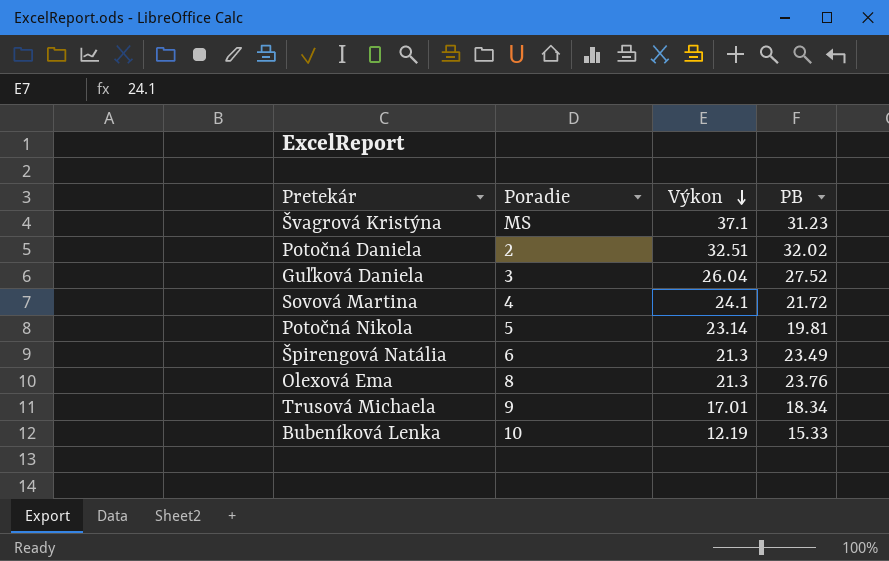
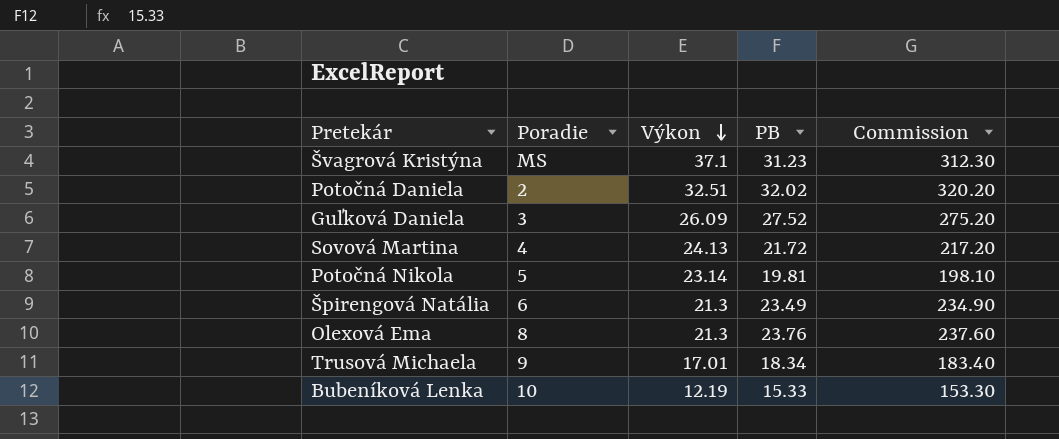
column Commission | formula: none -> [PB] * 10
Guľková Daniela | Výkon: 26.04 -> 26.09
Sovová Martina | Výkon: 24.1 -> 24.13

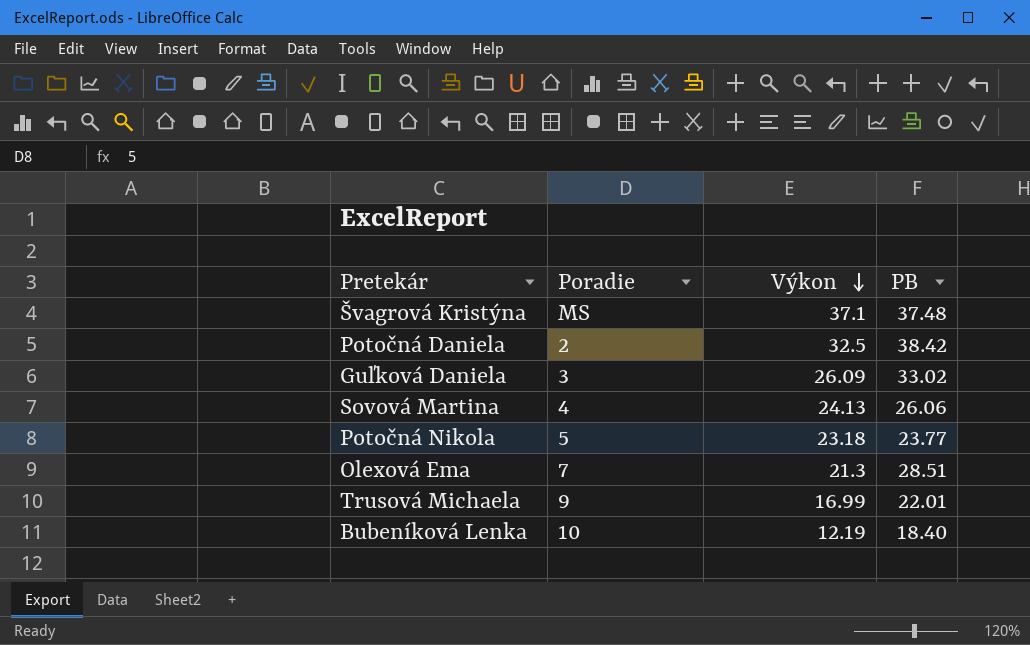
column Commission | formula: [PB] * 10 -> none
row Špirengová Natália: 6 | 21.3 | 23.49 | 234.90 -> none
Švagrová Kristýna | PB: 31.23 -> 37.48
Potočná Daniela | Výkon: 32.51 -> 32.5
Potočná Daniela | PB: 32.02 -> 38.42
Guľková Daniela | PB: 27.52 -> 33.02
Sovová Martina | PB: 21.72 -> 26.06
Potočná Nikola | Výkon: 23.14 -> 23.18
Potočná Nikola | PB: 19.81 -> 23.77
Olexová Ema | Poradie: 8 -> 7
Olexová Ema | PB: 23.76 -> 28.51
Trusová Michaela | Výkon: 17.01 -> 16.99
Trusová Michaela | PB: 18.34 -> 22.01
Bubeníková Lenka | PB: 15.33 -> 18.40

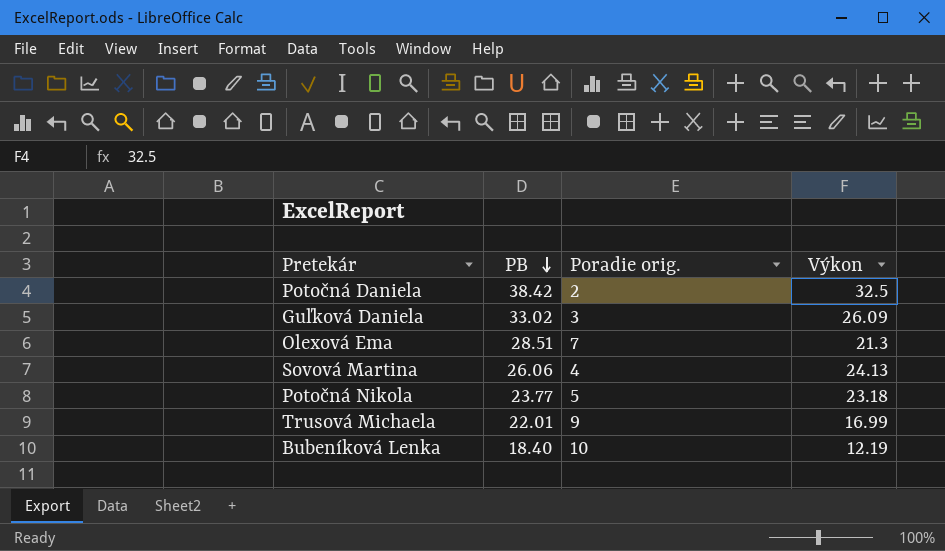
row order: Výkon descending -> PB descending
column PB | position: 4 -> 2
column name: Poradie -> Poradie orig.
row Švagrová Kristýna: MS | 37.1 | 37.48 -> none

